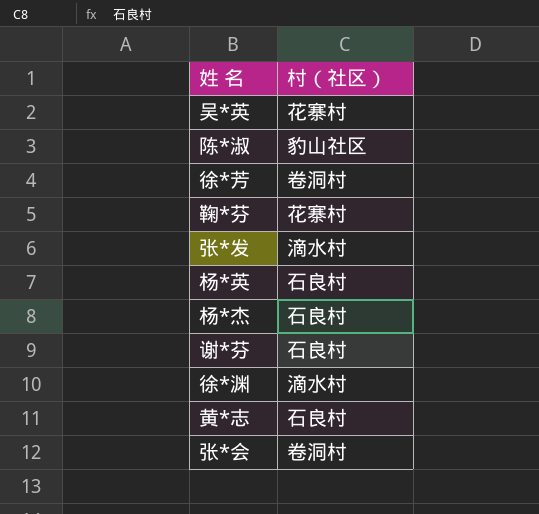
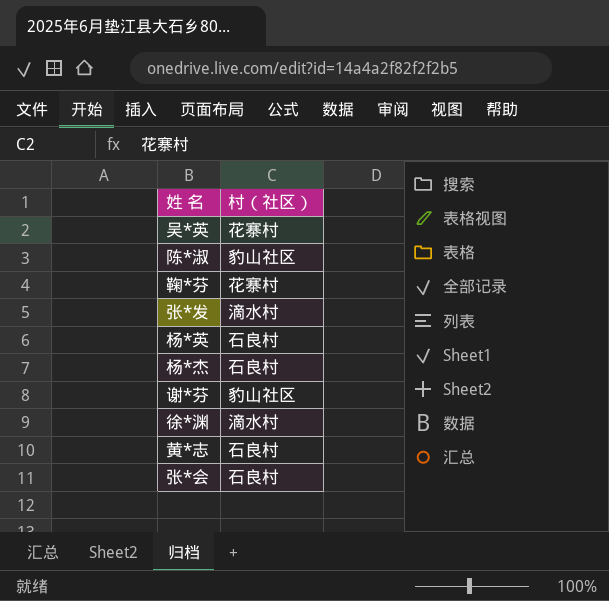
row 徐*芳: 卷洞村 -> none
谢*芬 | 村（社区）: 石良村 -> 豹山社区
张*会 | 村（社区）: 卷洞村 -> 石良村

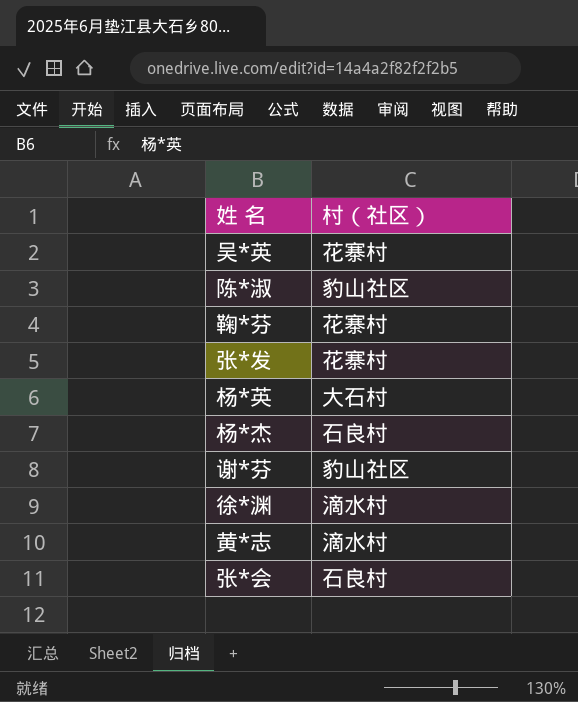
张*发 | 村（社区）: 滴水村 -> 花寨村
杨*英 | 村（社区）: 石良村 -> 大石村
黄*志 | 村（社区）: 石良村 -> 滴水村

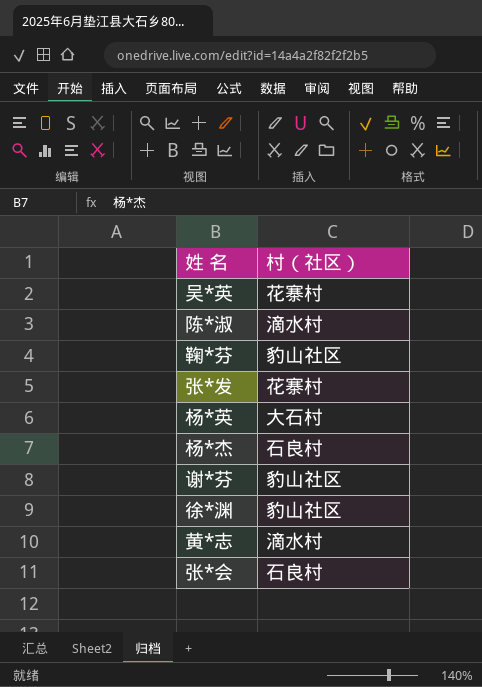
陈*淑 | 村（社区）: 豹山社区 -> 滴水村
鞠*芬 | 村（社区）: 花寨村 -> 豹山社区
徐*渊 | 村（社区）: 滴水村 -> 豹山社区

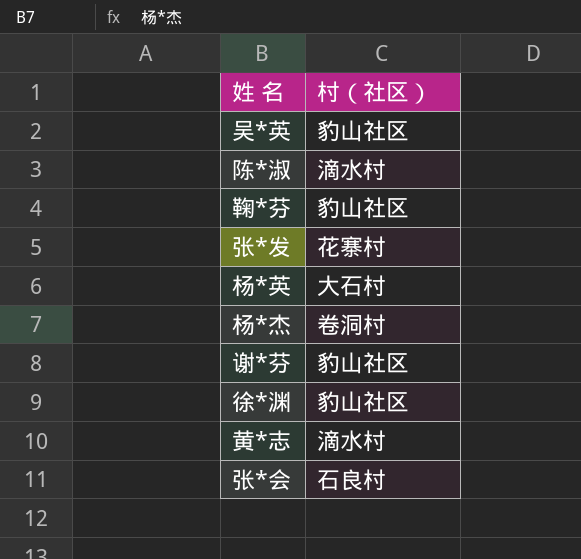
吴*英 | 村（社区）: 花寨村 -> 豹山社区
杨*杰 | 村（社区）: 石良村 -> 卷洞村

